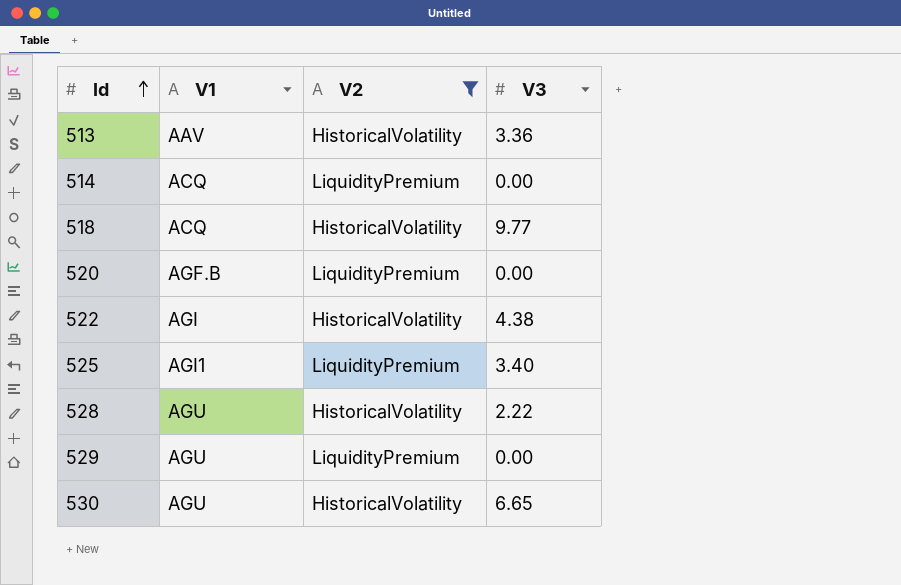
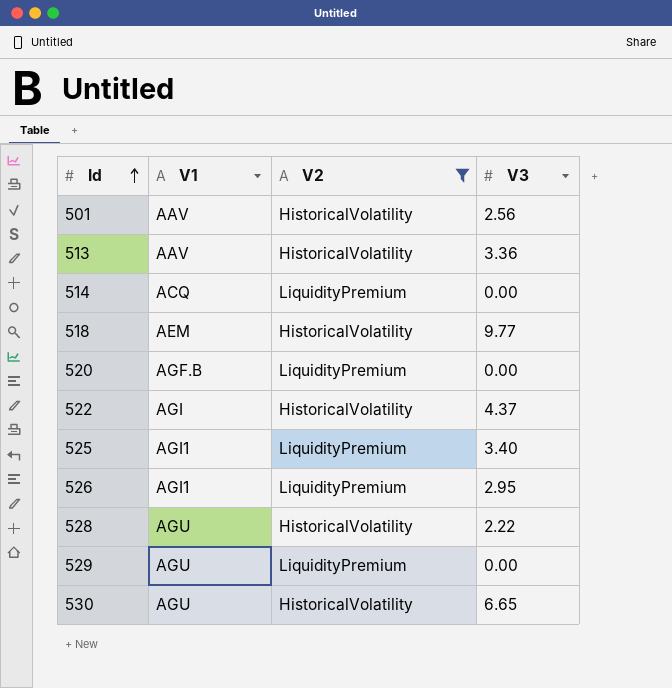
row 501: none -> AAV | HistoricalVolatility | 2.56
518 | V1: ACQ -> AEM
522 | V3: 4.38 -> 4.37
row 526: none -> AGI1 | LiquidityPremium | 2.95

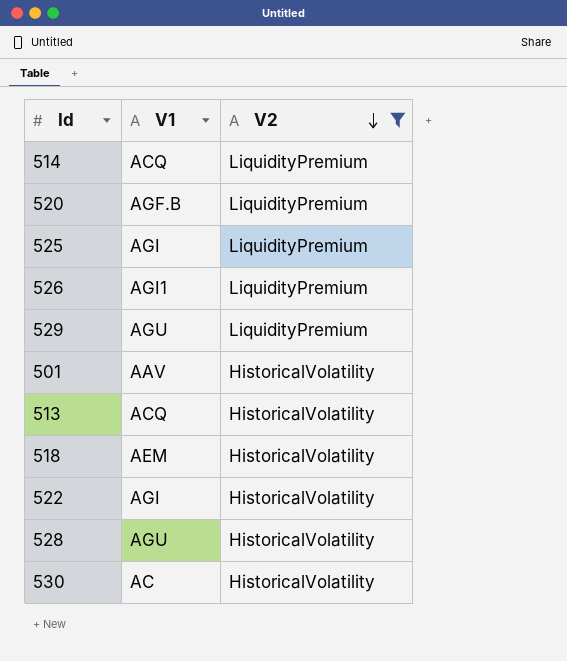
row order: Id ascending -> V2 descending
column V3 | position: 4 -> none
525 | V1: AGI1 -> AGI
513 | V1: AAV -> ACQ
530 | V1: AGU -> AC

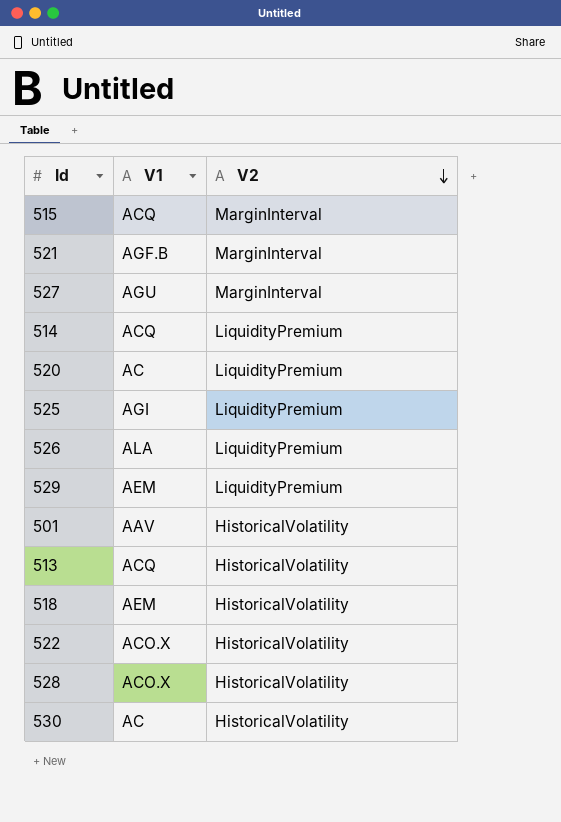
filter: V2 != MarginInterval -> none
520 | V1: AGF.B -> AC
526 | V1: AGI1 -> ALA
529 | V1: AGU -> AEM
522 | V1: AGI -> ACO.X
528 | V1: AGU -> ACO.X

